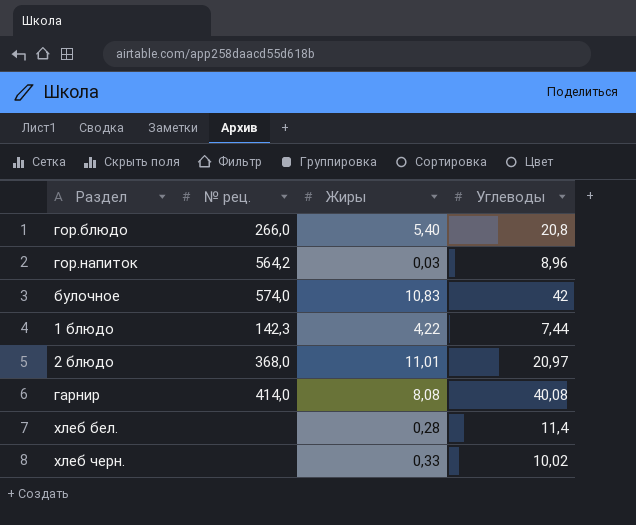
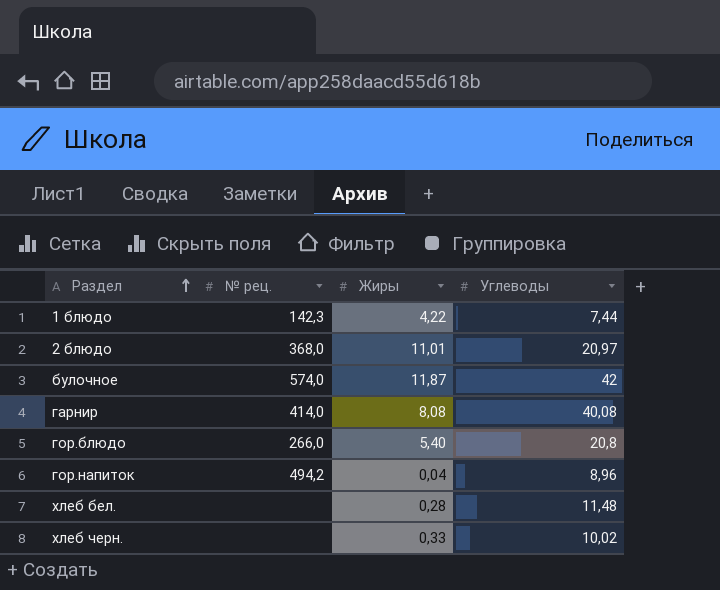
row order: none -> Раздел ascending
булочное | Жиры: 10,83 -> 11,87
гор.напиток | № рец.: 564,2 -> 494,2
гор.напиток | Жиры: 0,03 -> 0,04
хлеб бел. | Углеводы: 11,4 -> 11,48

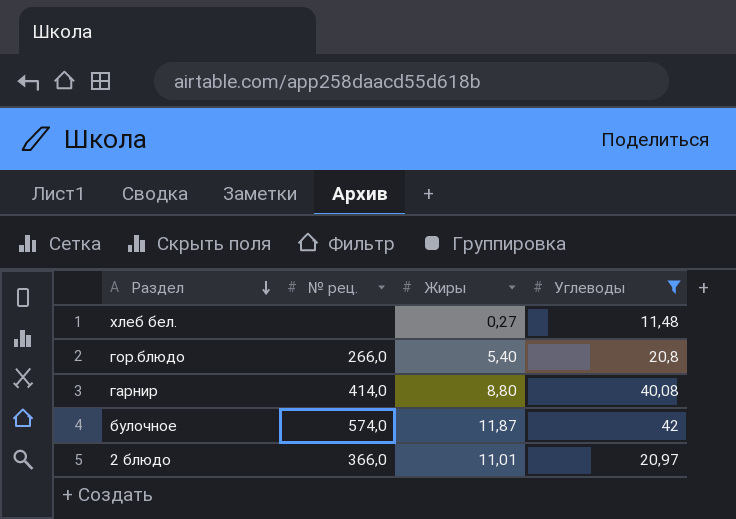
filter: none -> Углеводы >= 11,48
row order: Раздел ascending -> Раздел descending
хлеб бел. | Жиры: 0,28 -> 0,27
гарнир | Жиры: 8,08 -> 8,80
2 блюдо | № рец.: 368,0 -> 366,0

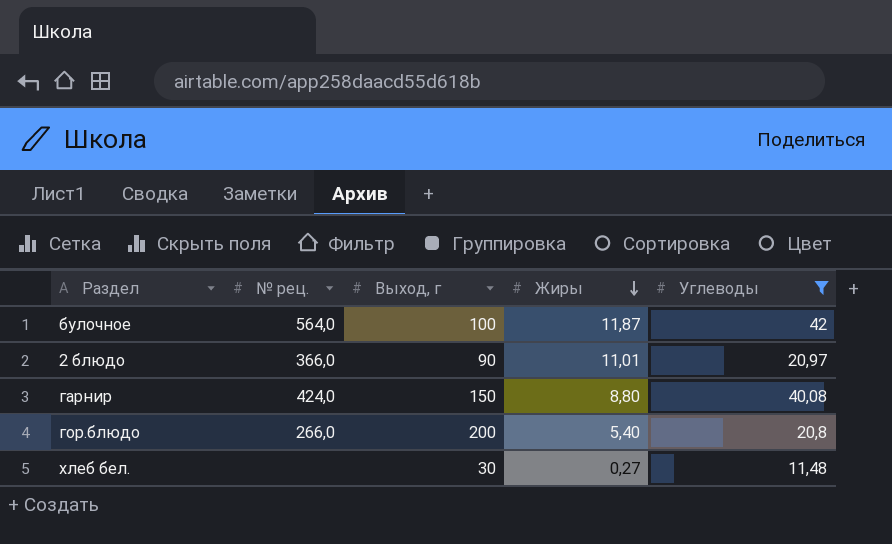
row order: Раздел descending -> Жиры descending
column Выход, г | position: none -> 3
булочное | № рец.: 574,0 -> 564,0
гарнир | № рец.: 414,0 -> 424,0

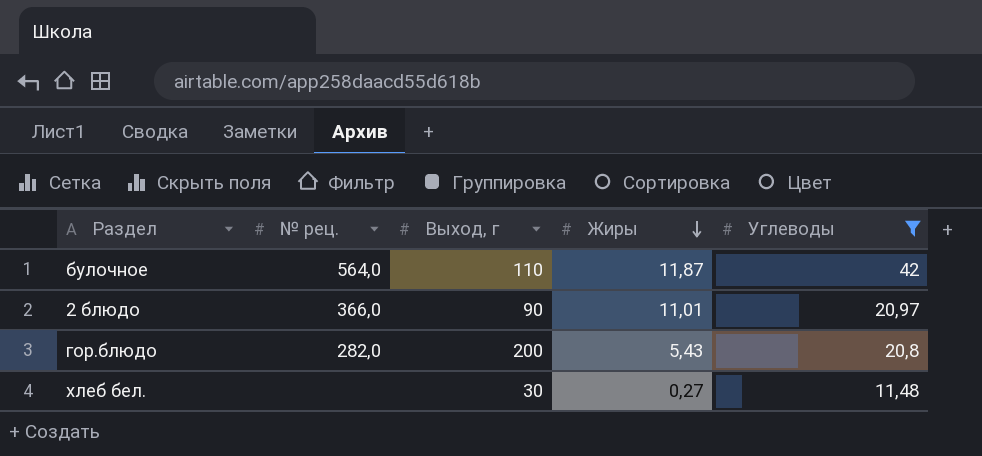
row гарнир: 424,0 | 150 | 8,80 | 40,08 -> none
булочное | Выход, г: 100 -> 110
гор.блюдо | № рец.: 266,0 -> 282,0
гор.блюдо | Жиры: 5,40 -> 5,43

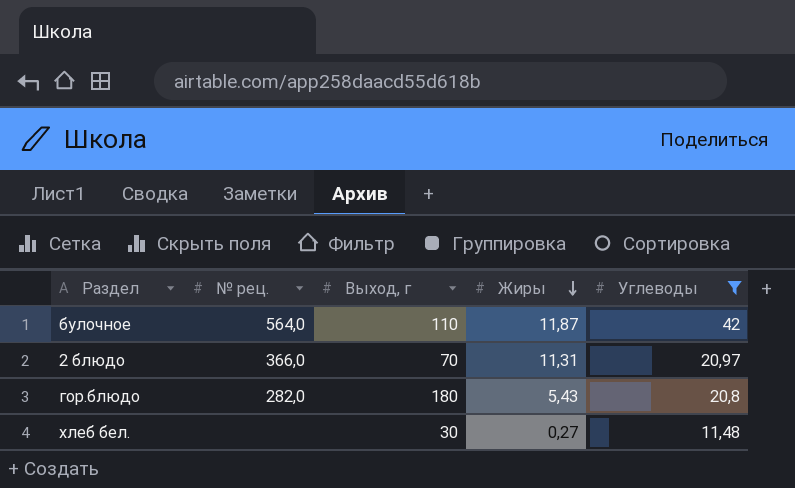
2 блюдо | Выход, г: 90 -> 70
2 блюдо | Жиры: 11,01 -> 11,31
гор.блюдо | Выход, г: 200 -> 180

